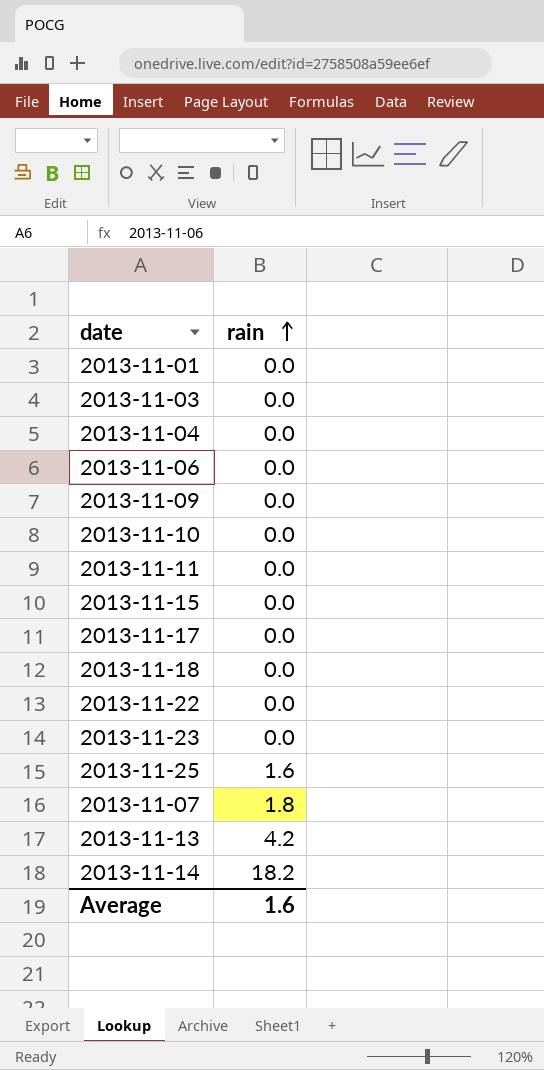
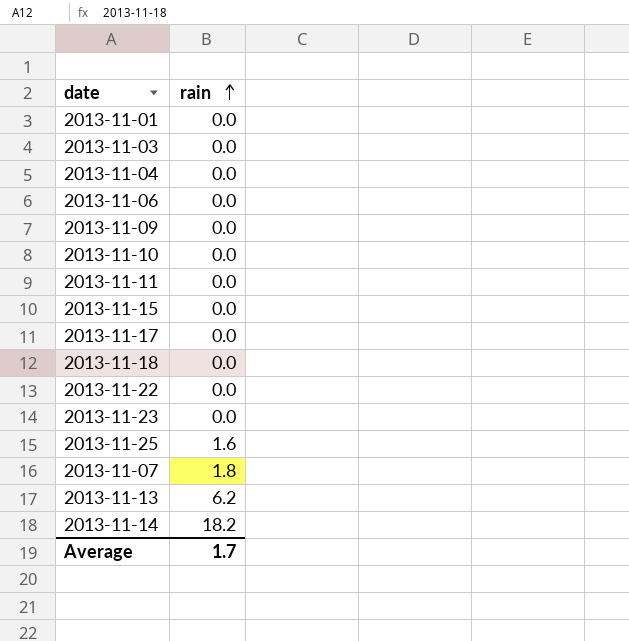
2013-11-13 | rain: 4.2 -> 6.2
Average | rain: 1.6 -> 1.7

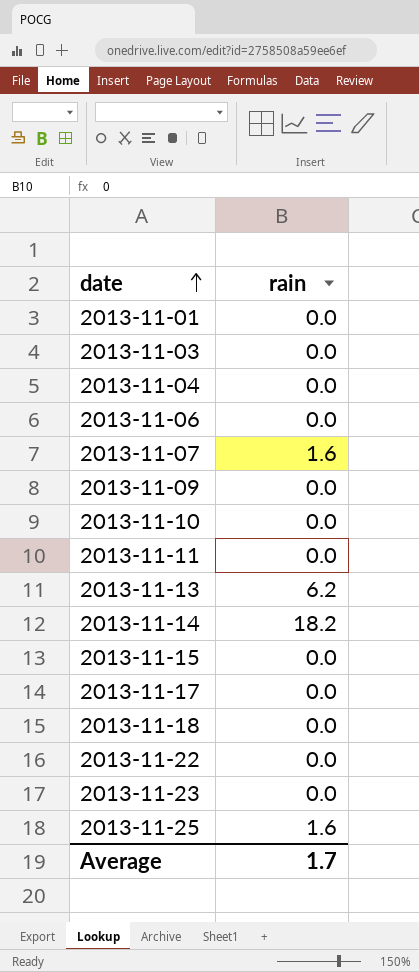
row order: rain ascending -> date ascending
2013-11-07 | rain: 1.8 -> 1.6

